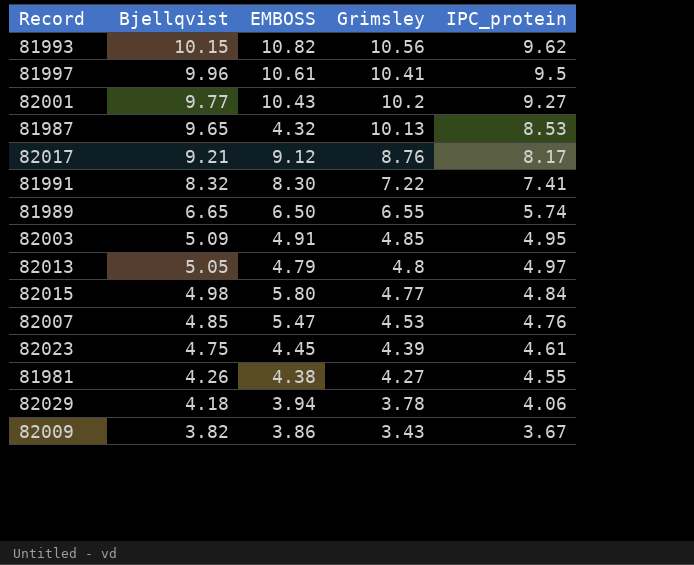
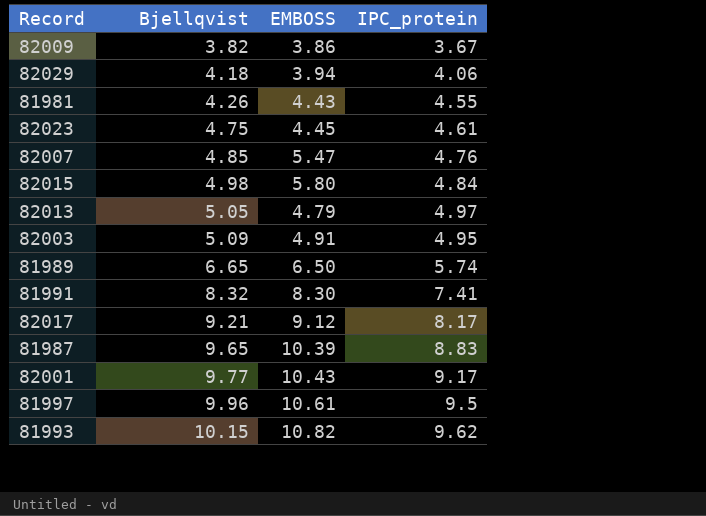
row order: Bjellqvist descending -> Bjellqvist ascending
column Grimsley | position: 4 -> none
81981 | EMBOSS: 4.38 -> 4.43
81987 | EMBOSS: 4.32 -> 10.39
81987 | IPC_protein: 8.53 -> 8.83
82001 | IPC_protein: 9.27 -> 9.17

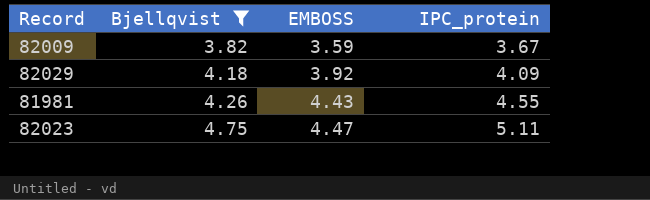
filter: none -> Bjellqvist <= 4.75
82009 | EMBOSS: 3.86 -> 3.59
82029 | EMBOSS: 3.94 -> 3.92
82029 | IPC_protein: 4.06 -> 4.09
82023 | EMBOSS: 4.45 -> 4.47
82023 | IPC_protein: 4.61 -> 5.11

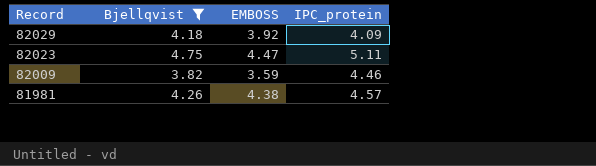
row order: Bjellqvist ascending -> Record descending
82009 | IPC_protein: 3.67 -> 4.46
81981 | EMBOSS: 4.43 -> 4.38
81981 | IPC_protein: 4.55 -> 4.57

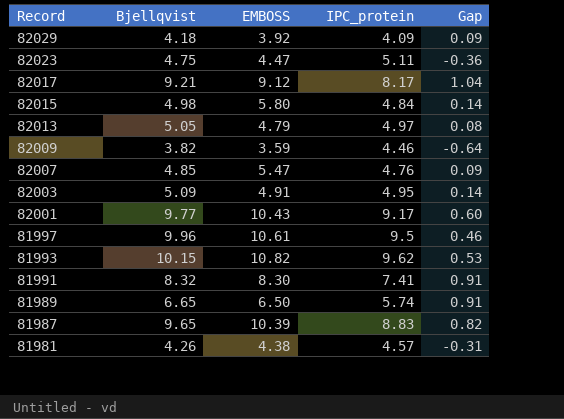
filter: Bjellqvist <= 4.75 -> none
column Gap | formula: none -> [Bjellqvist] - [IPC_protein]

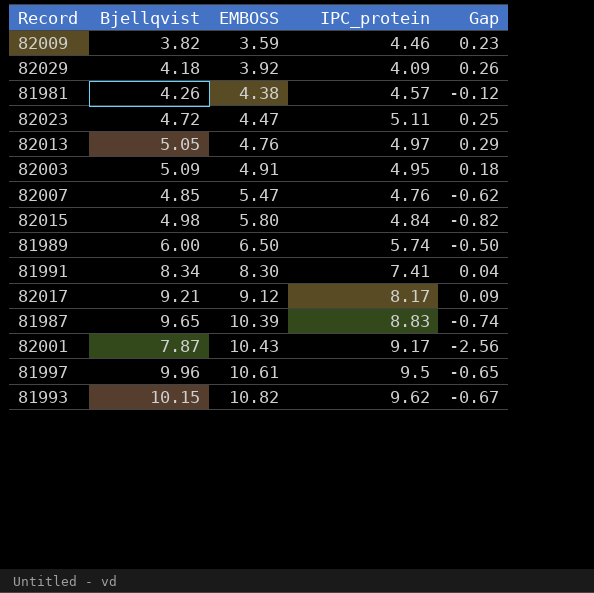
row order: Record descending -> EMBOSS ascending
column Gap | formula: [Bjellqvist] - [IPC_protein] -> [Bjellqvist] - [EMBOSS]
82023 | Bjellqvist: 4.75 -> 4.72
82013 | EMBOSS: 4.79 -> 4.76
81989 | Bjellqvist: 6.65 -> 6.00
81991 | Bjellqvist: 8.32 -> 8.34
82001 | Bjellqvist: 9.77 -> 7.87

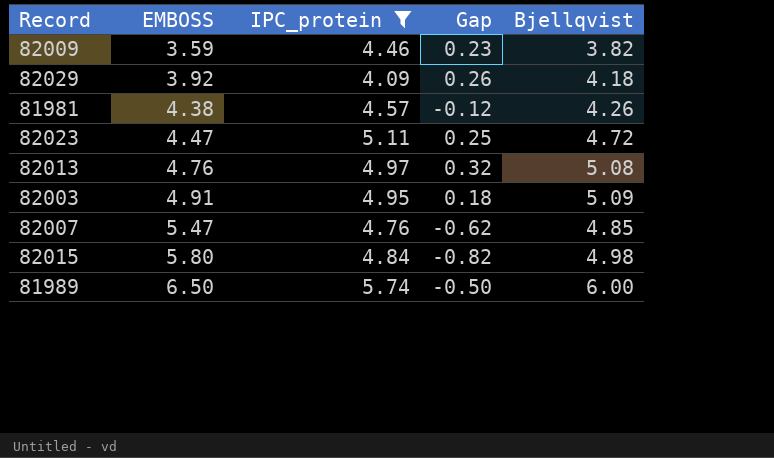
filter: none -> IPC_protein <= 5.74
column Bjellqvist | position: 2 -> 5
82013 | Gap: 0.29 -> 0.32
82013 | Bjellqvist: 5.05 -> 5.08

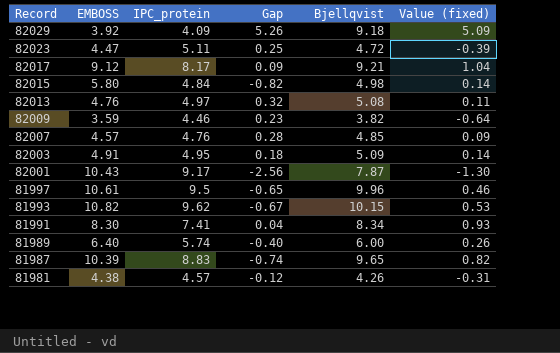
filter: IPC_protein <= 5.74 -> none
row order: EMBOSS ascending -> Record descending
column Value (fixed) | formula: none -> [Bjellqvist] - [IPC_protein]
82029 | Gap: 0.26 -> 5.26
82029 | Bjellqvist: 4.18 -> 9.18
82007 | EMBOSS: 5.47 -> 4.57
82007 | Gap: -0.62 -> 0.28
81989 | EMBOSS: 6.50 -> 6.40
81989 | Gap: -0.50 -> -0.40

